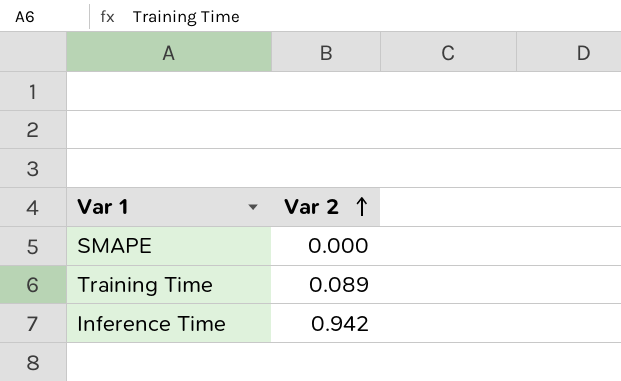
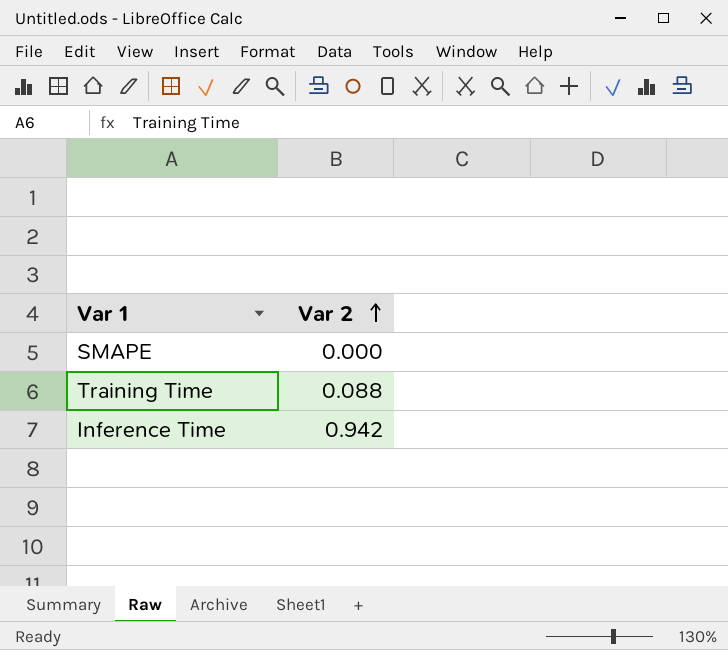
Training Time | Var 2: 0.089 -> 0.088

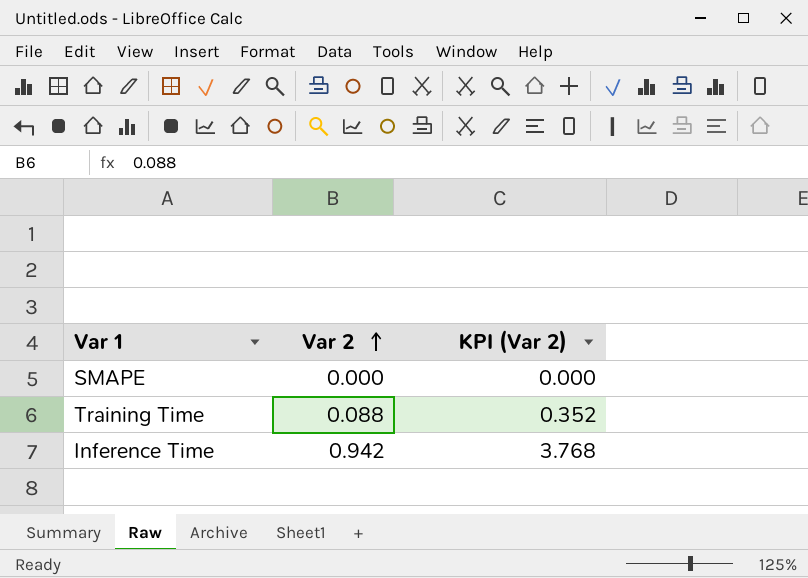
column KPI (Var 2) | formula: none -> [Var 2] * 4

